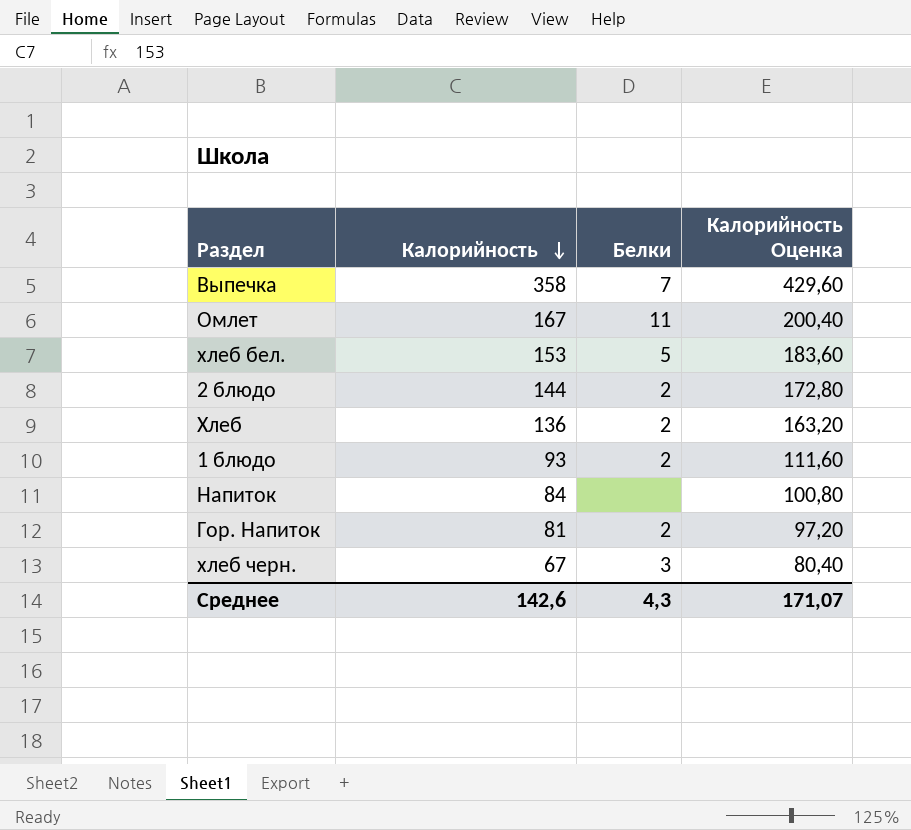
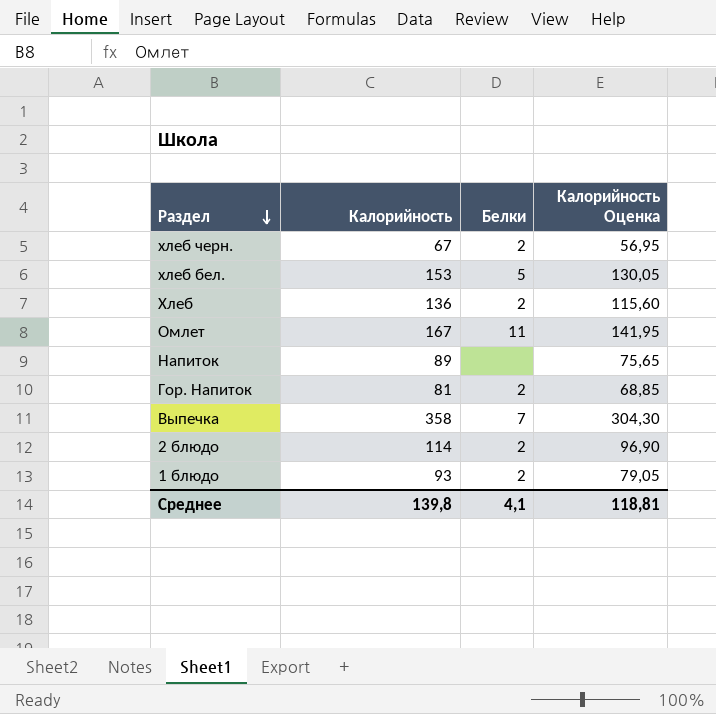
row order: Калорийность descending -> Раздел descending
column Калорийность Оценка | formula: [Калорийность] * 1,2 -> [Калорийность] * 0,85
хлеб черн. | Белки: 3 -> 2
Напиток | Калорийность: 84 -> 89
2 блюдо | Калорийность: 144 -> 114
Среднее | Калорийность: 142,6 -> 139,8
Среднее | Белки: 4,3 -> 4,1
Среднее | Калорийность Оценка: 171,07 -> 118,81

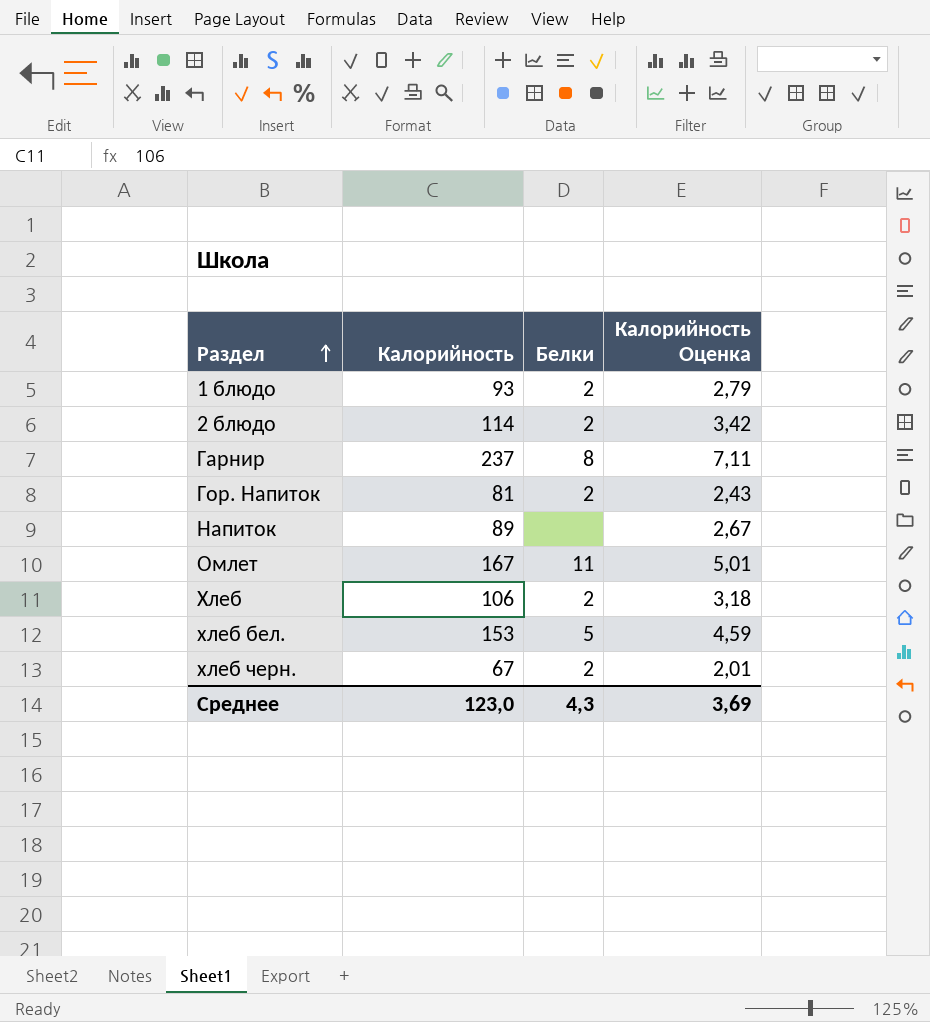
row order: Раздел descending -> Раздел ascending
column Калорийность Оценка | formula: [Калорийность] * 0,85 -> [Калорийность] * 0,03
row Выпечка: 358 | 7 | 304,30 -> none
row Гарнир: none -> 237 | 8 | 7,11
Хлеб | Калорийность: 136 -> 106
Среднее | Калорийность: 139,8 -> 123,0
Среднее | Белки: 4,1 -> 4,3
Среднее | Калорийность Оценка: 118,81 -> 3,69

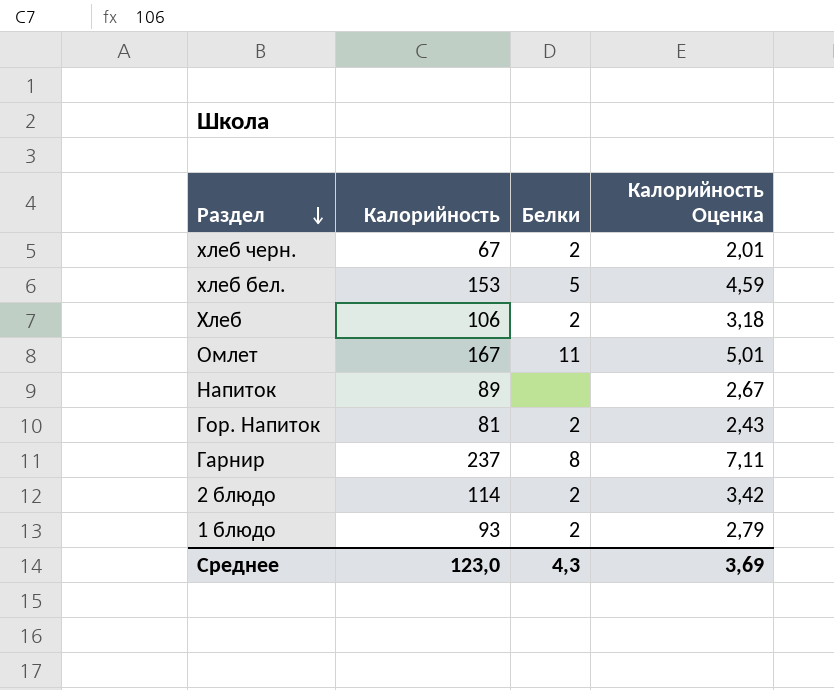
row order: Раздел ascending -> Раздел descending

